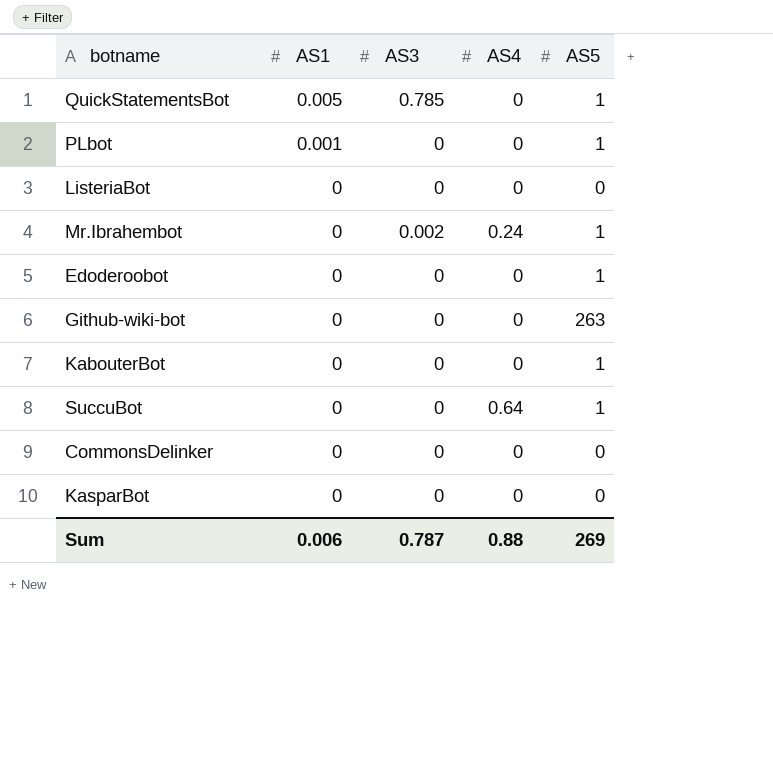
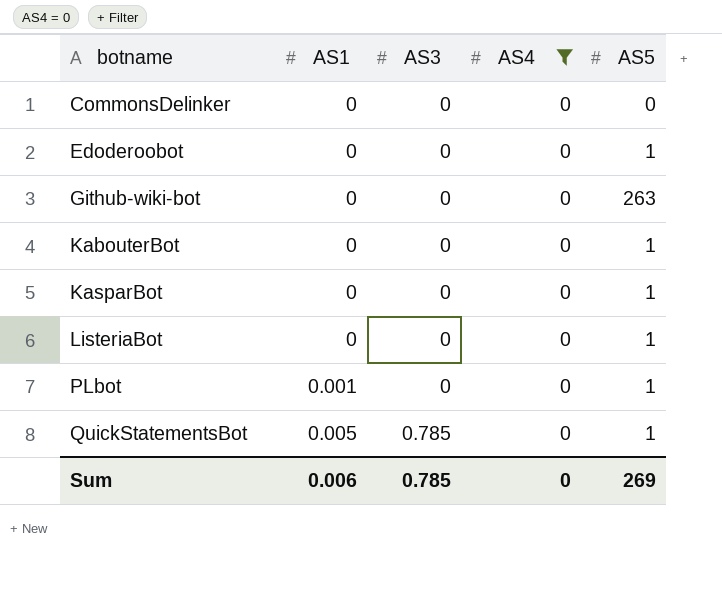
filter: none -> AS4 = 0
row order: AS1 descending -> botname ascending
KasparBot | AS5: 0 -> 1
ListeriaBot | AS5: 0 -> 1
Sum | AS3: 0.787 -> 0.785
Sum | AS4: 0.88 -> 0

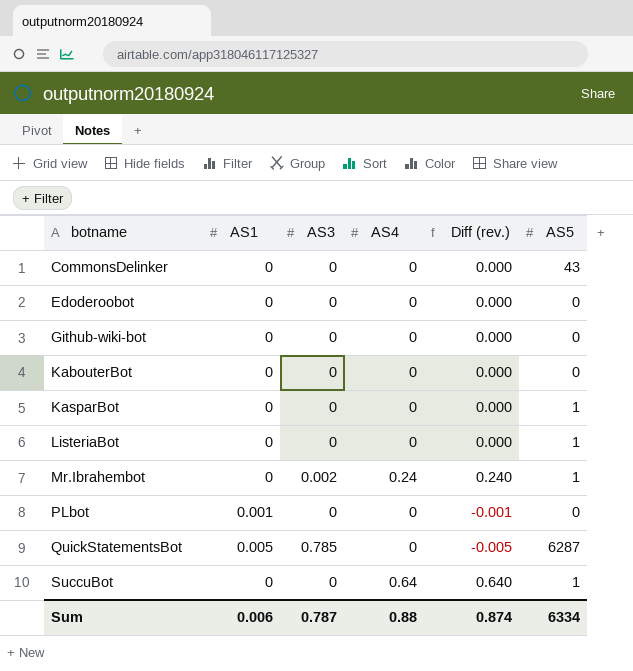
filter: AS4 = 0 -> none
column Diff (rev.) | formula: none -> [AS4] - [AS1]
CommonsDelinker | AS5: 0 -> 43
Edoderoobot | AS5: 1 -> 0
Github-wiki-bot | AS5: 263 -> 0
KabouterBot | AS5: 1 -> 0
PLbot | AS5: 1 -> 0
QuickStatementsBot | AS5: 1 -> 6287
Sum | AS3: 0.785 -> 0.787
Sum | AS4: 0 -> 0.88
Sum | AS5: 269 -> 6334

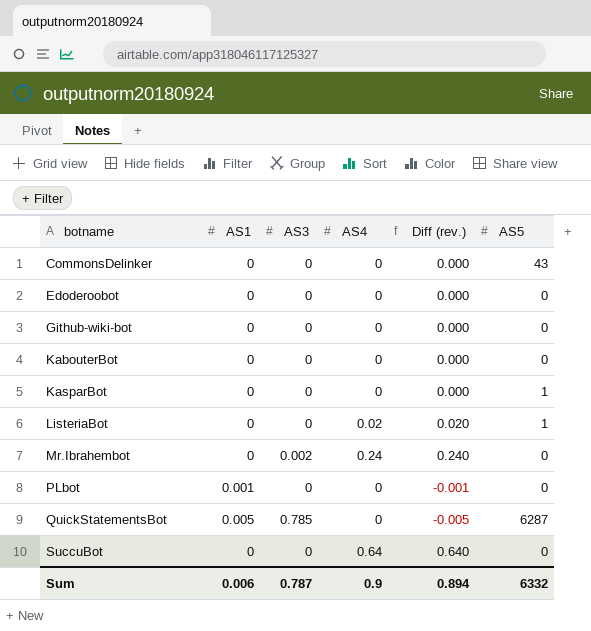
ListeriaBot | AS4: 0 -> 0.02
ListeriaBot | Diff (rev.): 0.000 -> 0.020
Mr.Ibrahembot | AS5: 1 -> 0
SuccuBot | AS5: 1 -> 0
Sum | AS4: 0.88 -> 0.9
Sum | Diff (rev.): 0.874 -> 0.894
Sum | AS5: 6334 -> 6332

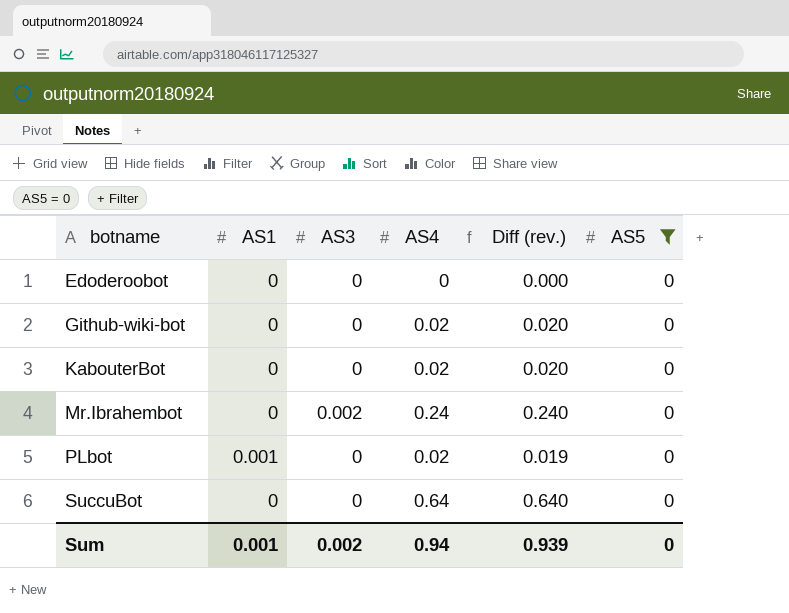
filter: none -> AS5 = 0
Github-wiki-bot | AS4: 0 -> 0.02
Github-wiki-bot | Diff (rev.): 0.000 -> 0.020
KabouterBot | AS4: 0 -> 0.02
KabouterBot | Diff (rev.): 0.000 -> 0.020
PLbot | AS4: 0 -> 0.02
PLbot | Diff (rev.): -0.001 -> 0.019
Sum | AS1: 0.006 -> 0.001
Sum | AS3: 0.787 -> 0.002
Sum | AS4: 0.9 -> 0.94
Sum | Diff (rev.): 0.894 -> 0.939
Sum | AS5: 6332 -> 0

